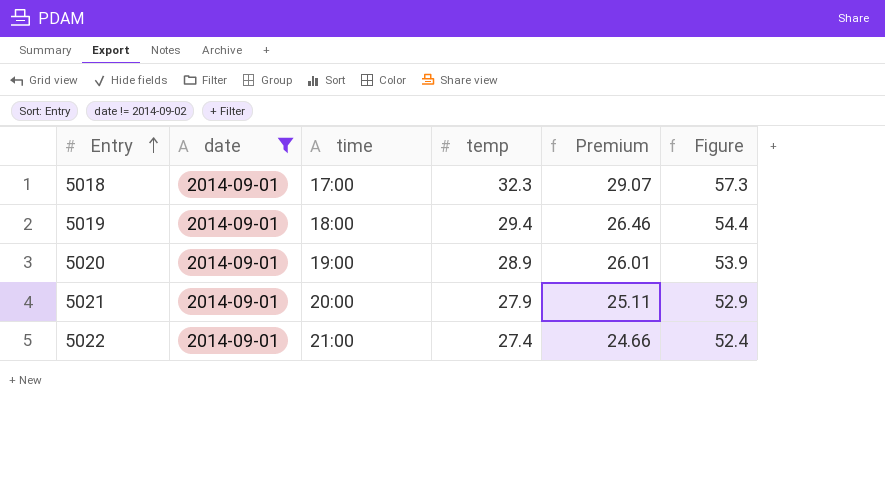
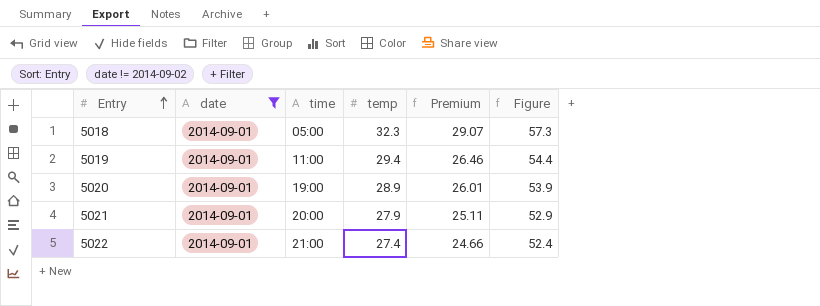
5018 | time: 17:00 -> 05:00
5019 | time: 18:00 -> 11:00

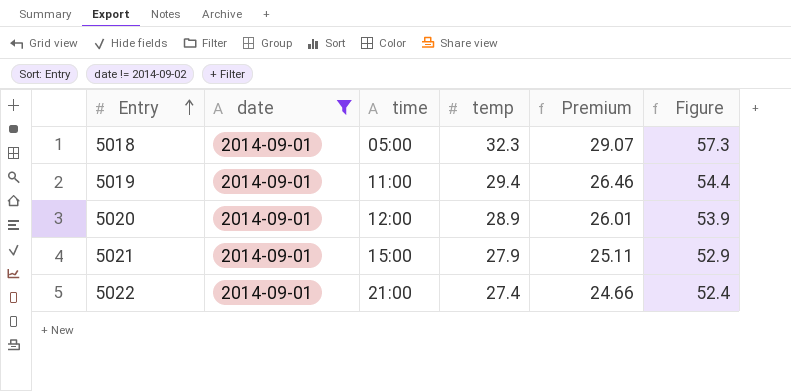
5020 | time: 19:00 -> 12:00
5021 | time: 20:00 -> 15:00

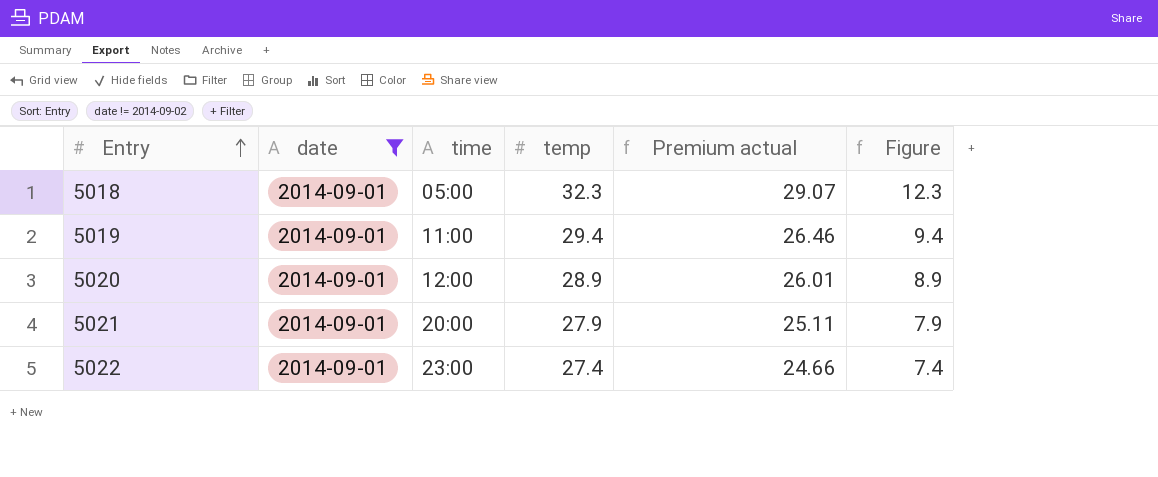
column name: Premium -> Premium actual
column Figure | formula: [temp] + 25 -> [temp] - 20
5021 | time: 15:00 -> 20:00
5022 | time: 21:00 -> 23:00

